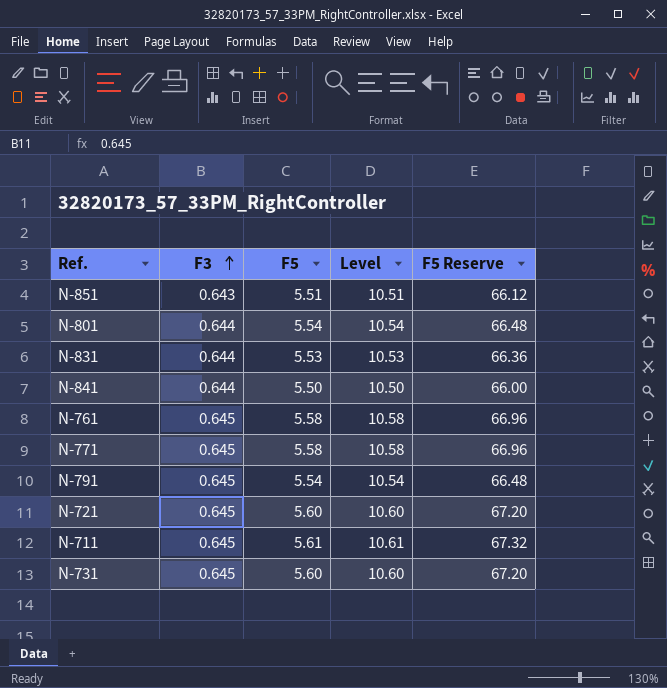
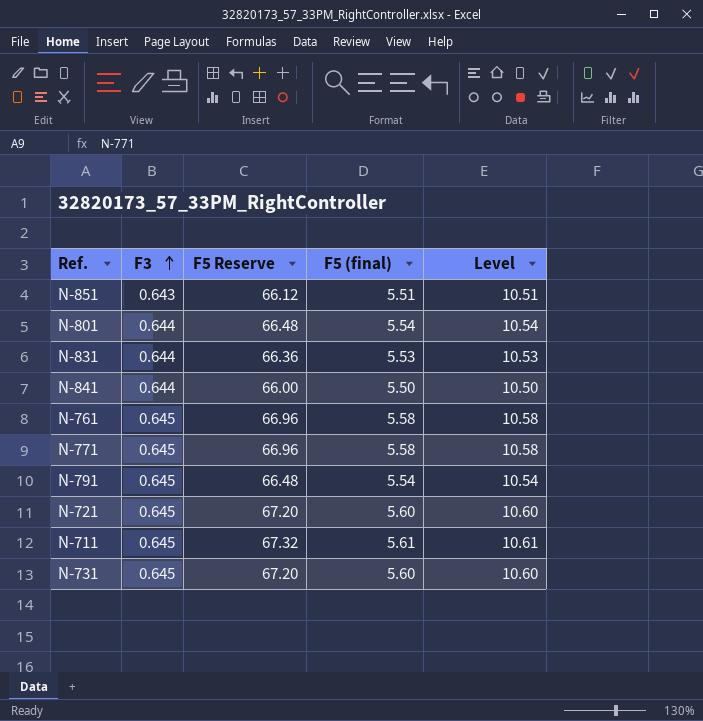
column F5 Reserve | position: 5 -> 3
column name: F5 -> F5 (final)

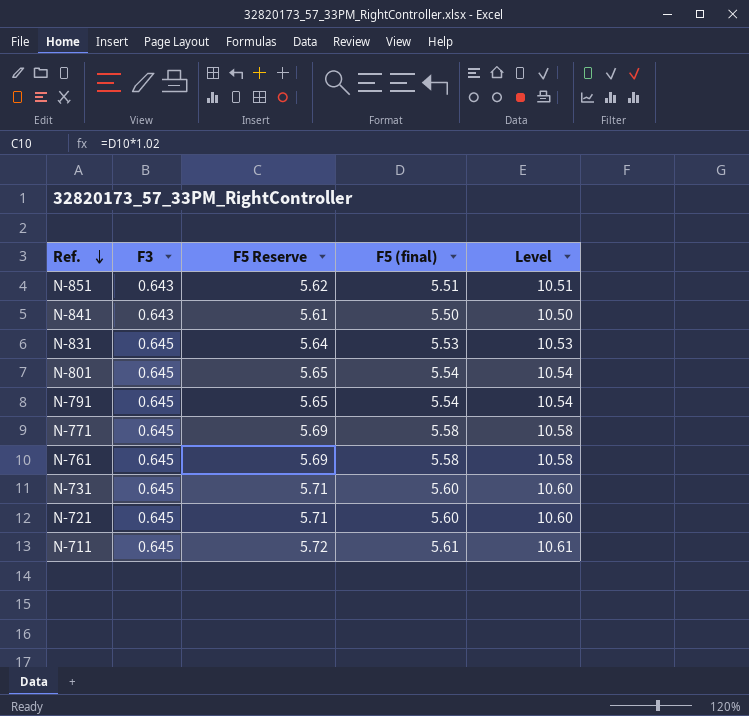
row order: F3 ascending -> Ref. descending
column F5 Reserve | formula: [F5 (final)] * 12 -> [F5 (final)] * 1.02
N-841 | F3: 0.644 -> 0.643
N-831 | F3: 0.644 -> 0.645
N-801 | F3: 0.644 -> 0.645

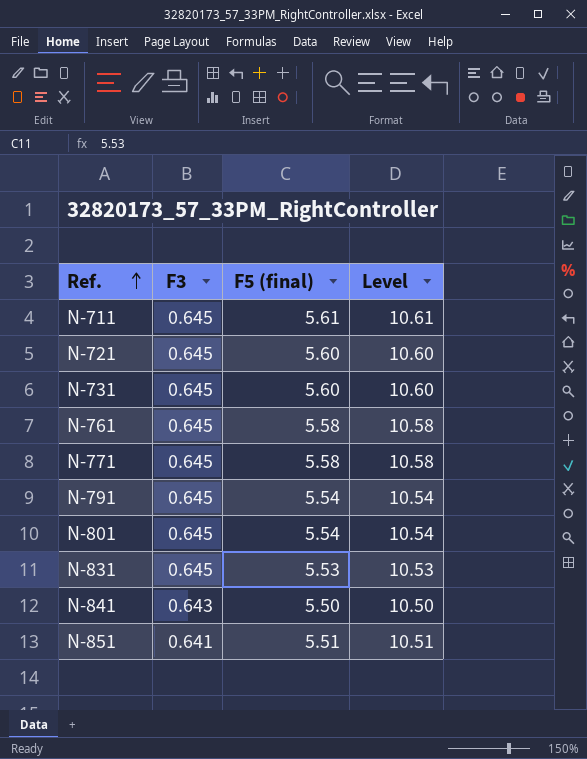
row order: Ref. descending -> Ref. ascending
column F5 Reserve | formula: [F5 (final)] * 1.02 -> none
N-851 | F3: 0.643 -> 0.641

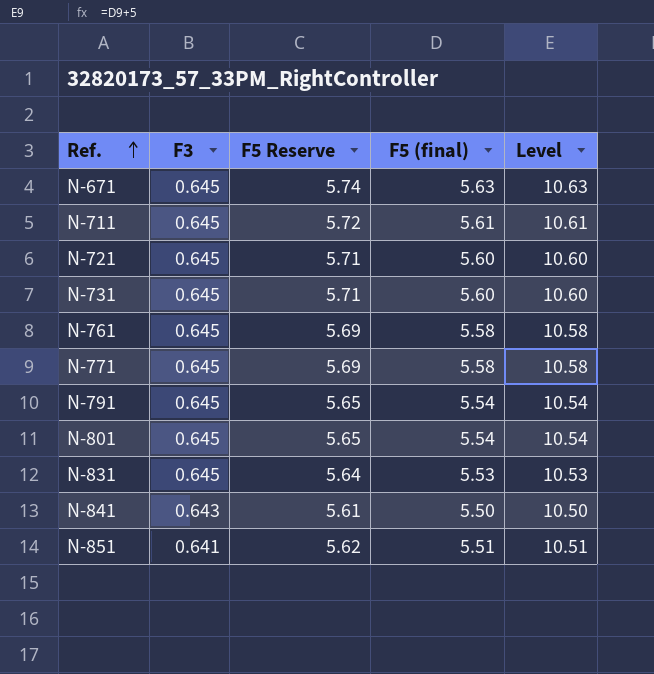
column F5 Reserve | formula: none -> [F5 (final)] * 1.02
row N-671: none -> 0.645 | 5.74 | 5.63 | 10.63

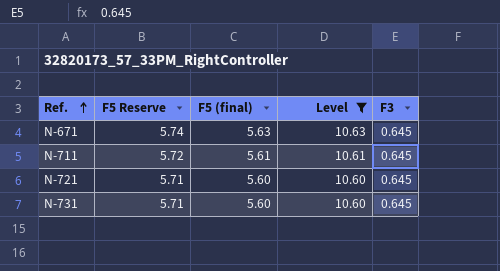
filter: none -> Level >= 10.60
column F3 | position: 2 -> 5

